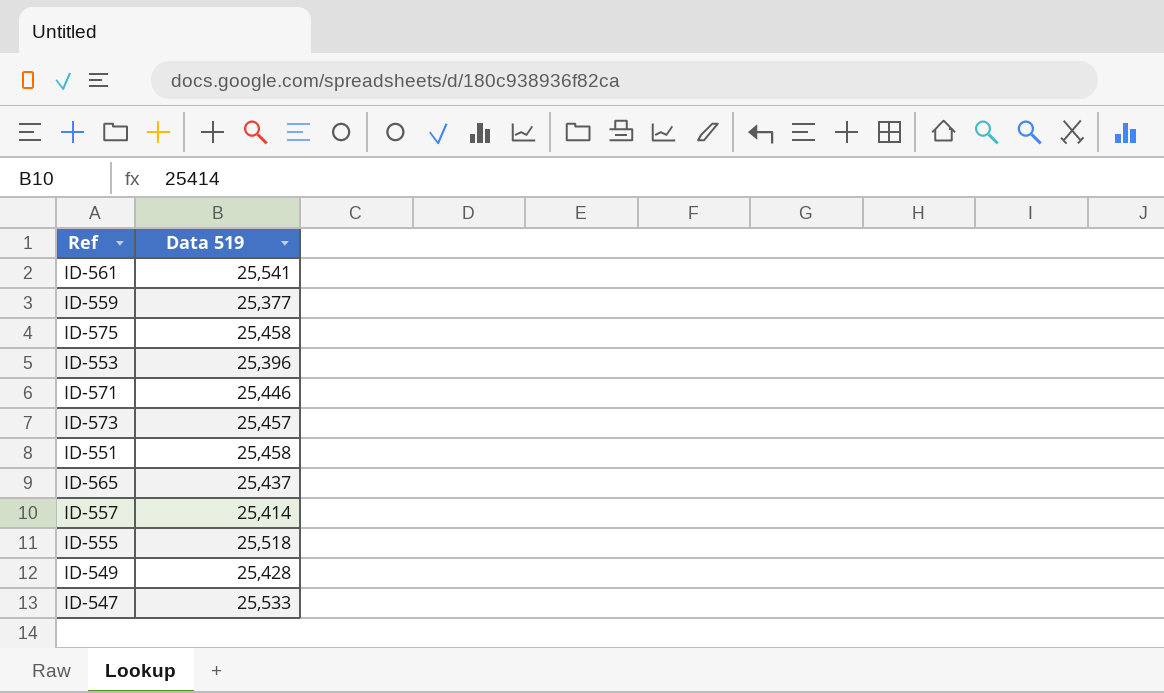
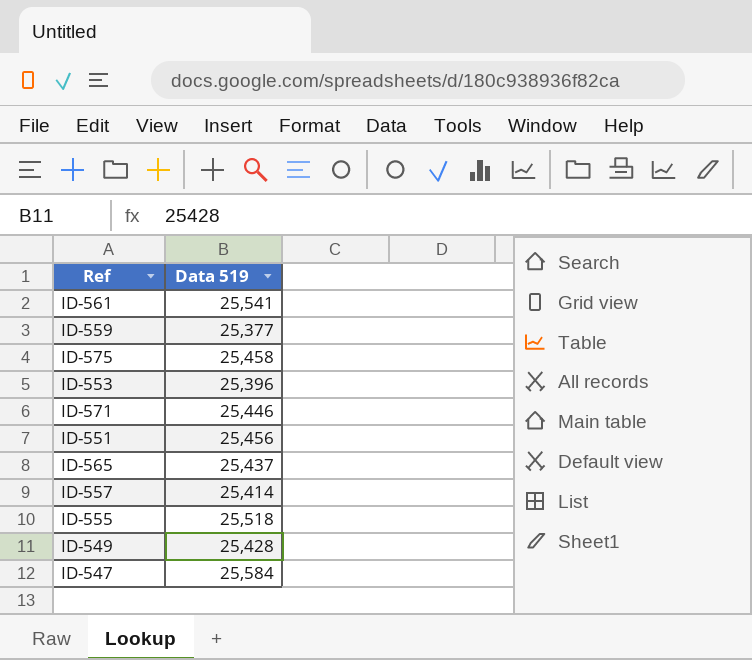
row ID-573: 25,457 -> none
ID-551 | Data 519: 25,458 -> 25,456
ID-547 | Data 519: 25,533 -> 25,584

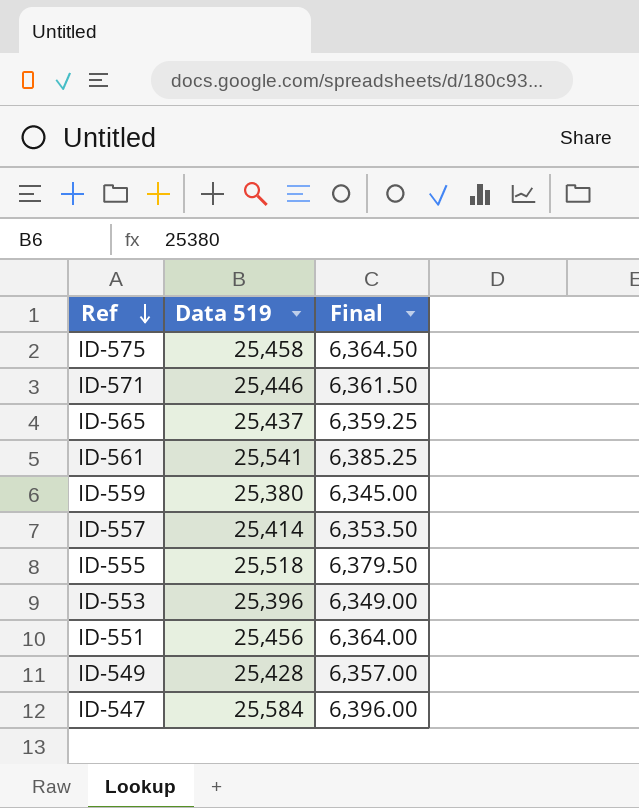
row order: none -> Ref descending
column Final | formula: none -> [Data 519] * 0.25
ID-559 | Data 519: 25,377 -> 25,380

